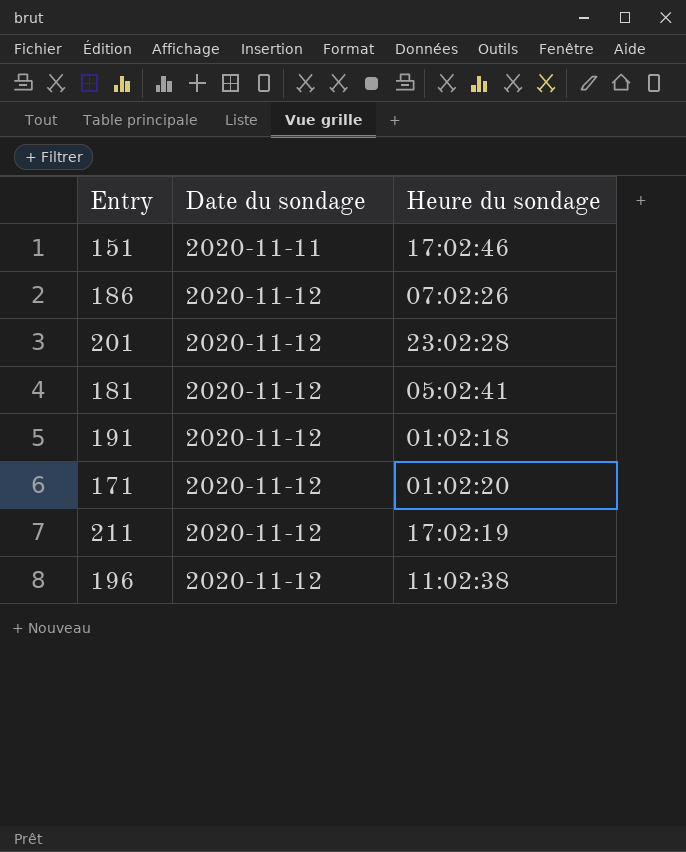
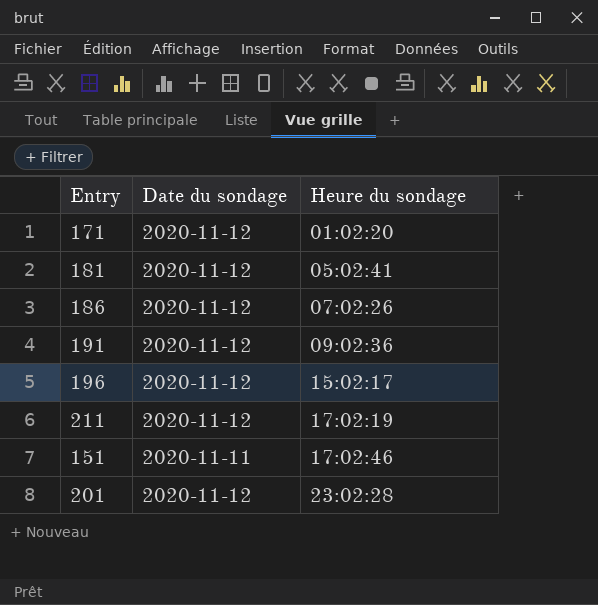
row order: Date du sondage ascending -> Heure du sondage ascending
191 | Heure du sondage: 01:02:18 -> 09:02:36
196 | Heure du sondage: 11:02:38 -> 15:02:17

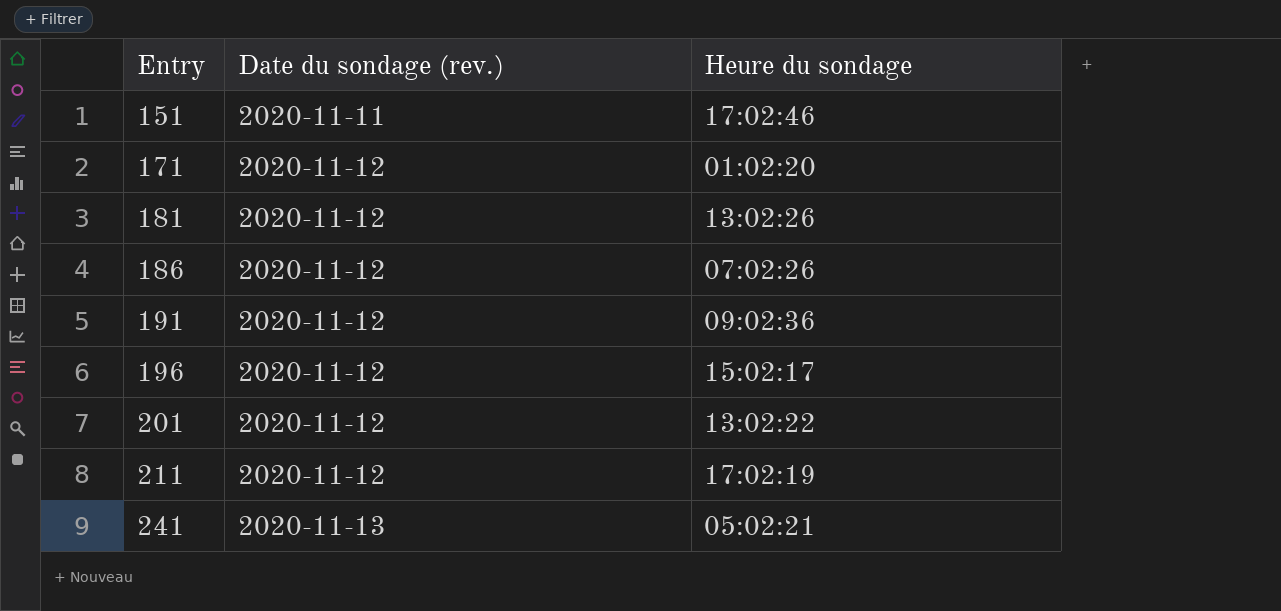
row order: Heure du sondage ascending -> Entry ascending
column name: Date du sondage -> Date du sondage (rev.)
181 | Heure du sondage: 05:02:41 -> 13:02:26
201 | Heure du sondage: 23:02:28 -> 13:02:22
row 241: none -> 2020-11-13 | 05:02:21

